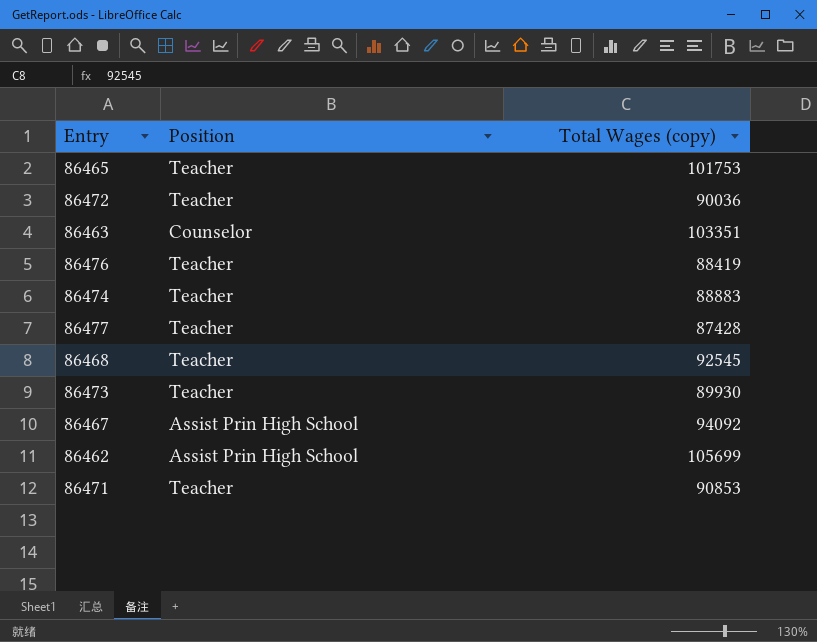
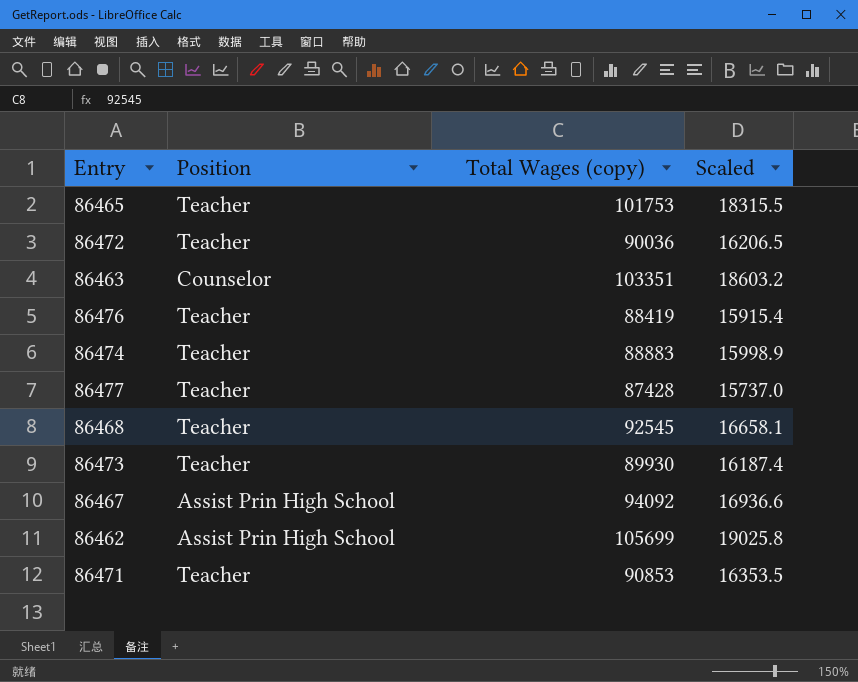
column Scaled | formula: none -> [Total Wages (copy)] * 0.18

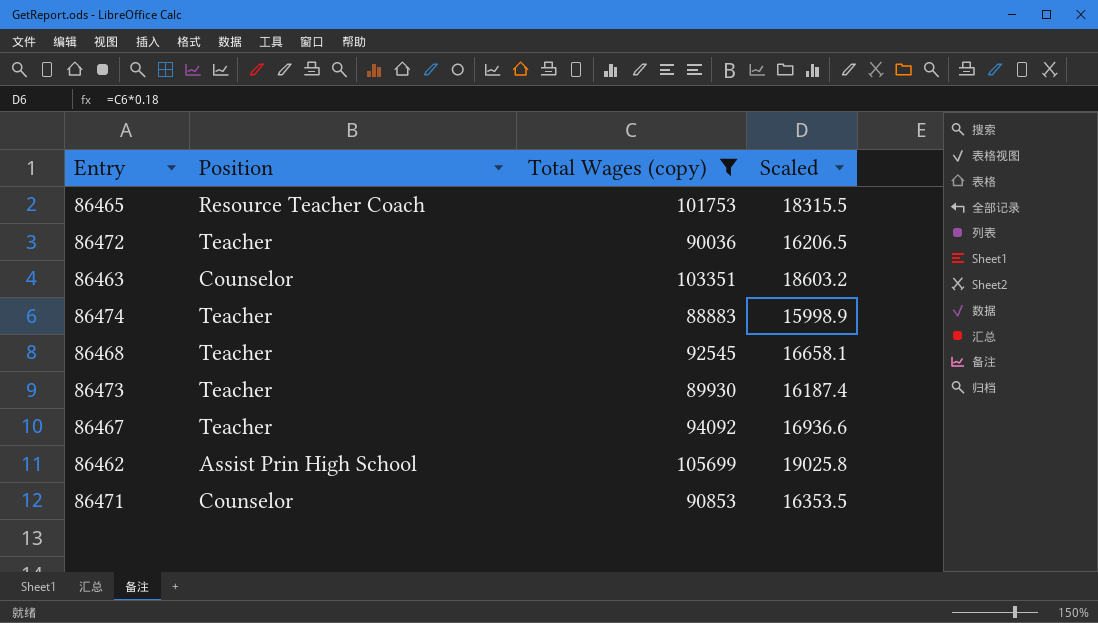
filter: none -> Total Wages (copy) >= 88883
86465 | Position: Teacher -> Resource Teacher Coach
86467 | Position: Assist Prin High School -> Teacher
86471 | Position: Teacher -> Counselor

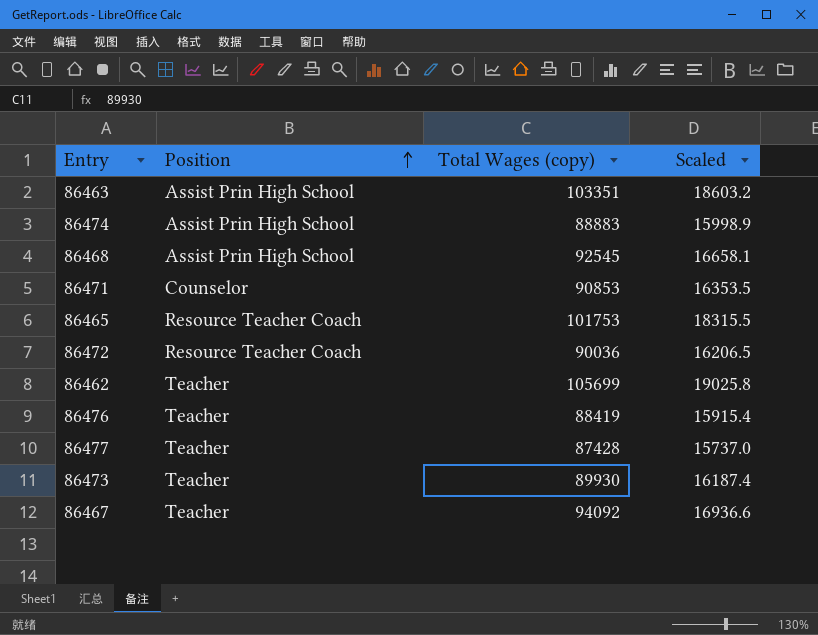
filter: Total Wages (copy) >= 88883 -> none
row order: none -> Position ascending
86463 | Position: Counselor -> Assist Prin High School
86474 | Position: Teacher -> Assist Prin High School
86468 | Position: Teacher -> Assist Prin High School
86472 | Position: Teacher -> Resource Teacher Coach
86462 | Position: Assist Prin High School -> Teacher

